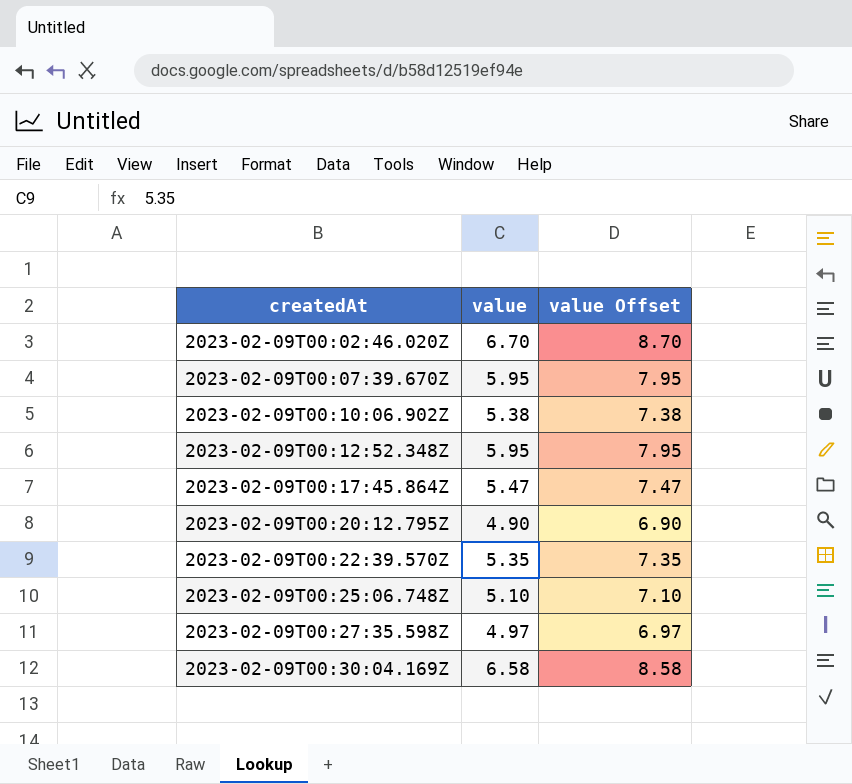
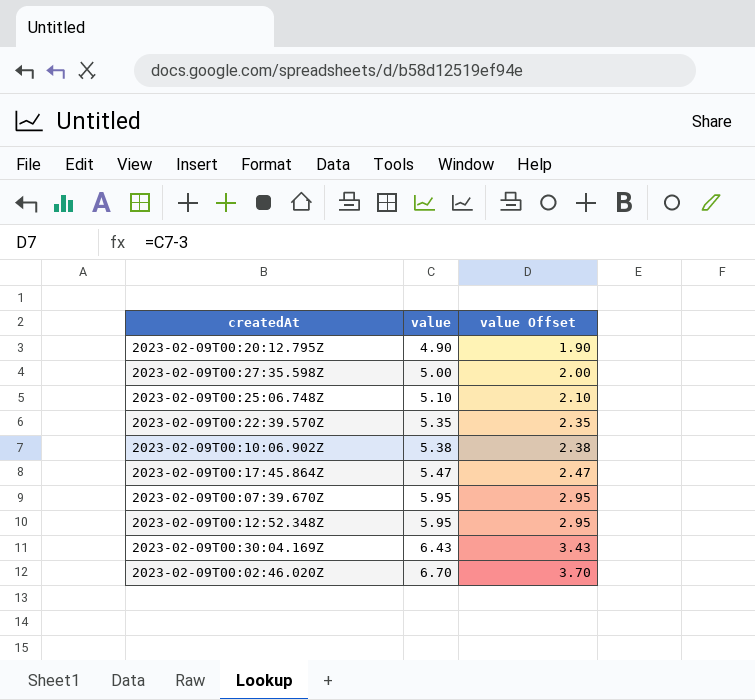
row order: createdAt ascending -> value ascending
column value Offset | formula: [value] + 2 -> [value] - 3
2023-02-09T00:27:35.598Z | value: 4.97 -> 5.00
2023-02-09T00:30:04.169Z | value: 6.58 -> 6.43

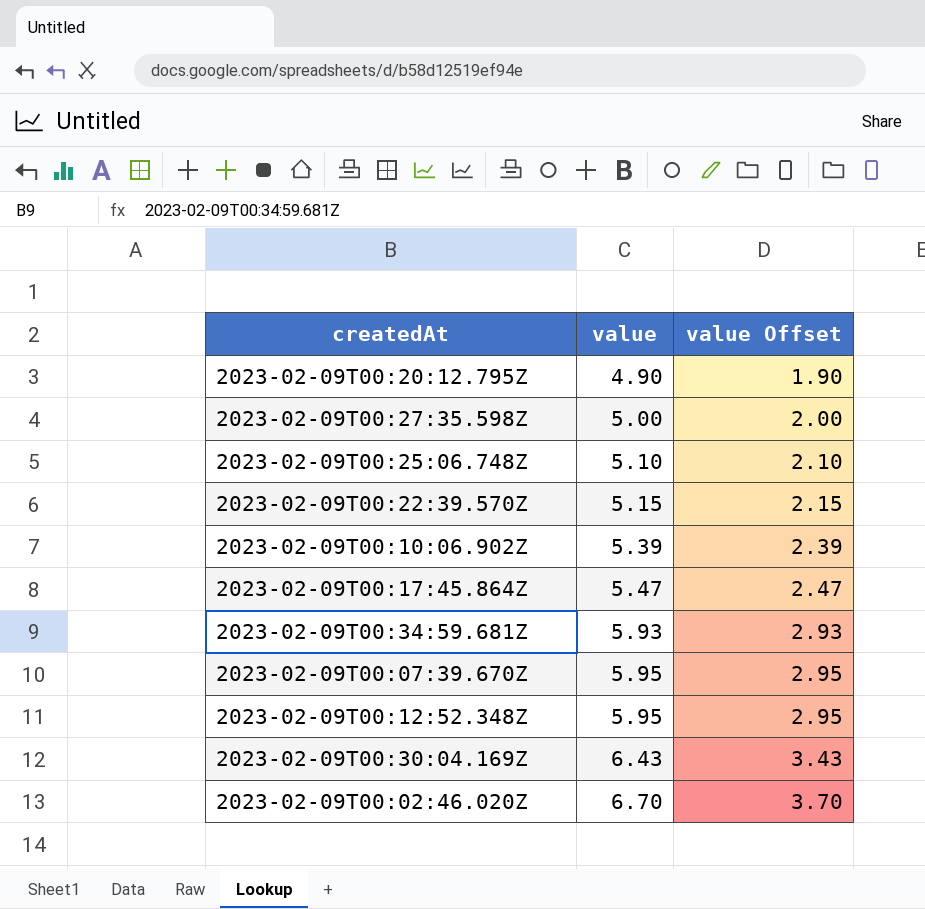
2023-02-09T00:22:39.570Z | value: 5.35 -> 5.15
2023-02-09T00:22:39.570Z | value Offset: 2.35 -> 2.15
2023-02-09T00:10:06.902Z | value: 5.38 -> 5.39
2023-02-09T00:10:06.902Z | value Offset: 2.38 -> 2.39
row 2023-02-09T00:34:59.681Z: none -> 5.93 | 2.93

